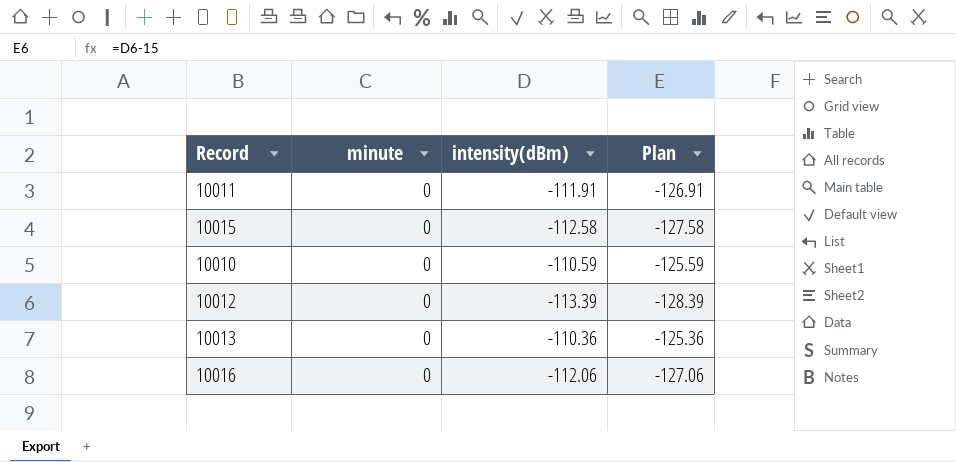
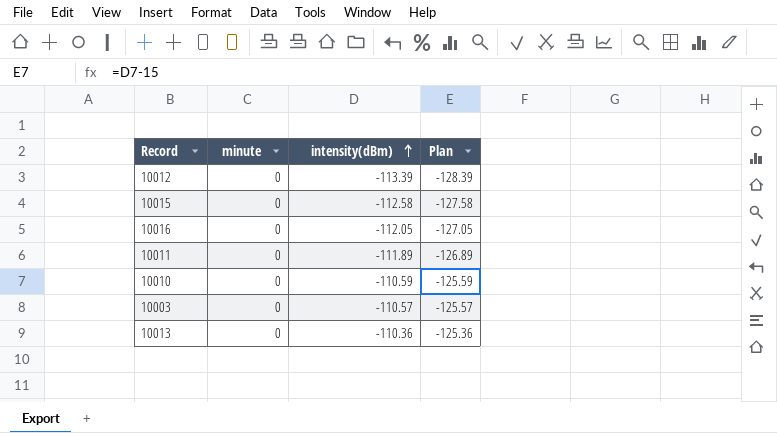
row order: none -> intensity(dBm) ascending
10016 | intensity(dBm): -112.06 -> -112.05
10016 | Plan: -127.06 -> -127.05
10011 | intensity(dBm): -111.91 -> -111.89
10011 | Plan: -126.91 -> -126.89
row 10003: none -> 0 | -110.57 | -125.57

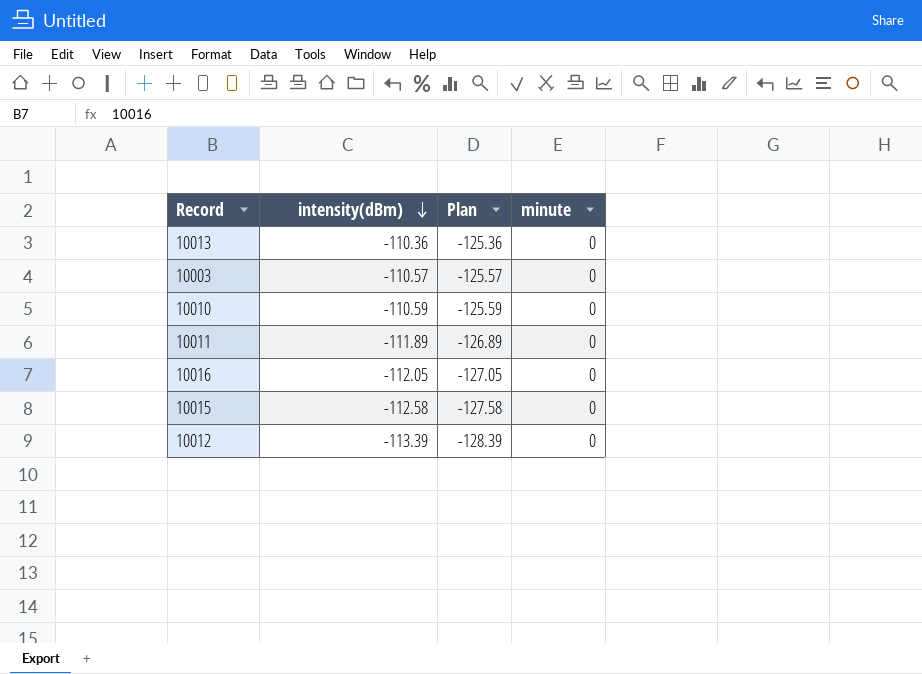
row order: intensity(dBm) ascending -> intensity(dBm) descending
column minute | position: 2 -> 4

